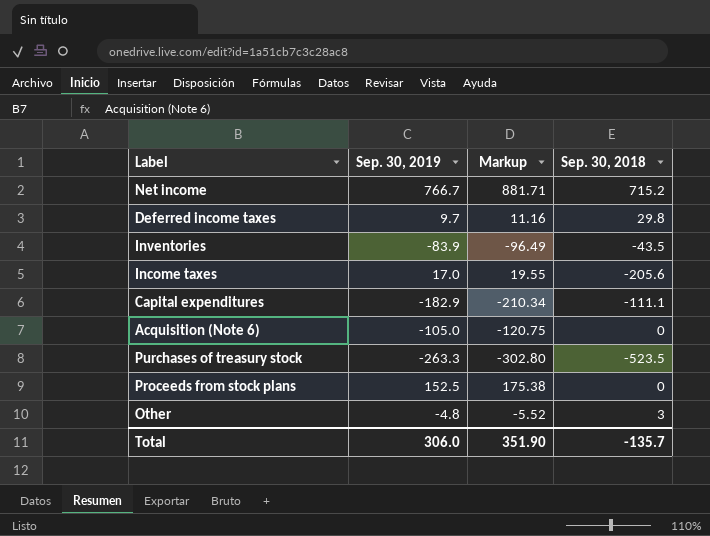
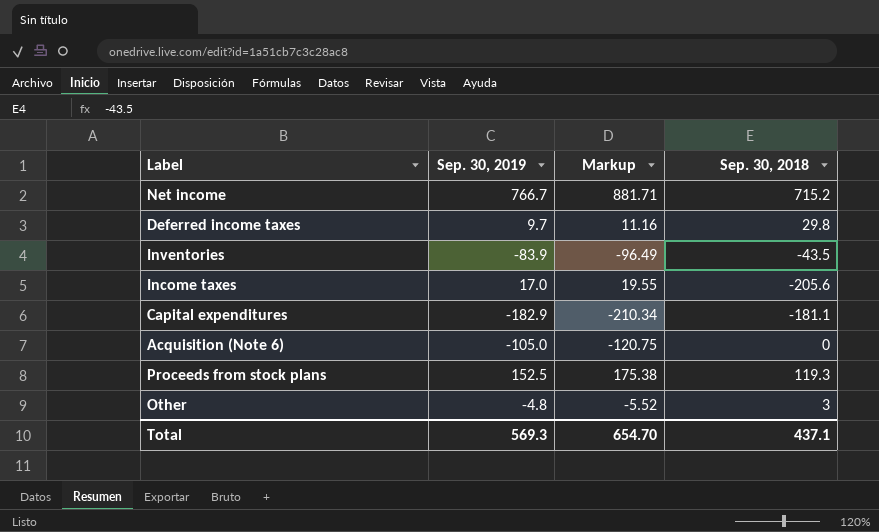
row Purchases of treasury stock: -263.3 | -302.80 | -523.5 -> none
Capital expenditures | Sep. 30, 2018: -111.1 -> -181.1
Proceeds from stock plans | Sep. 30, 2018: 0 -> 119.3
Total | Sep. 30, 2019: 306.0 -> 569.3
Total | Markup: 351.90 -> 654.70
Total | Sep. 30, 2018: -135.7 -> 437.1

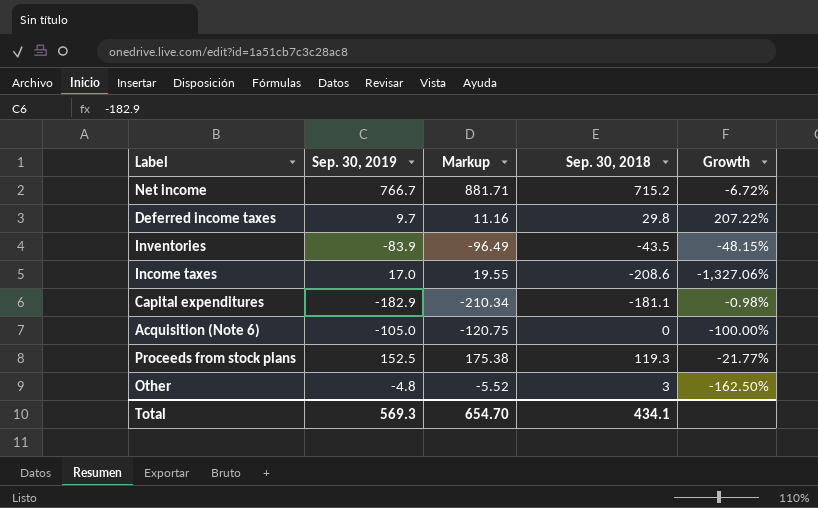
column Growth | formula: none -> ([Sep. 30, 2018] - [Sep. 30, 2019]) / [Sep. 30, 2019]
Income taxes | Sep. 30, 2018: -205.6 -> -208.6
Total | Sep. 30, 2018: 437.1 -> 434.1

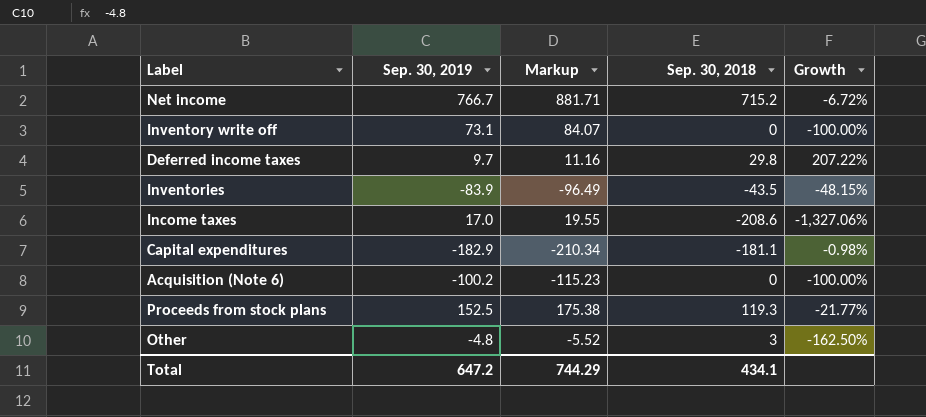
row Inventory write off: none -> 73.1 | 84.07 | 0 | -100.00%
Acquisition (Note 6) | Sep. 30, 2019: -105.0 -> -100.2
Acquisition (Note 6) | Markup: -120.75 -> -115.23
Total | Sep. 30, 2019: 569.3 -> 647.2
Total | Markup: 654.70 -> 744.29

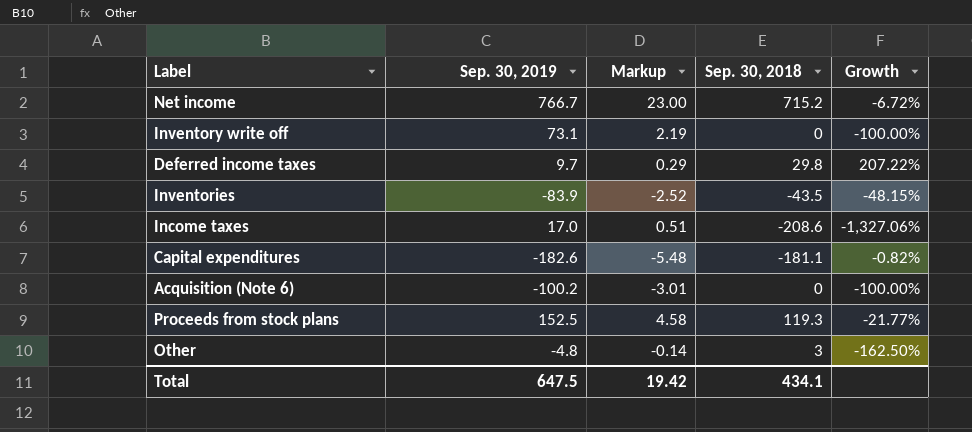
column Markup | formula: [Sep. 30, 2019] * 1.15 -> [Sep. 30, 2019] * 0.03
Capital expenditures | Sep. 30, 2019: -182.9 -> -182.6
Capital expenditures | Growth: -0.98% -> -0.82%
Total | Sep. 30, 2019: 647.2 -> 647.5
Total | Markup: 744.29 -> 19.42

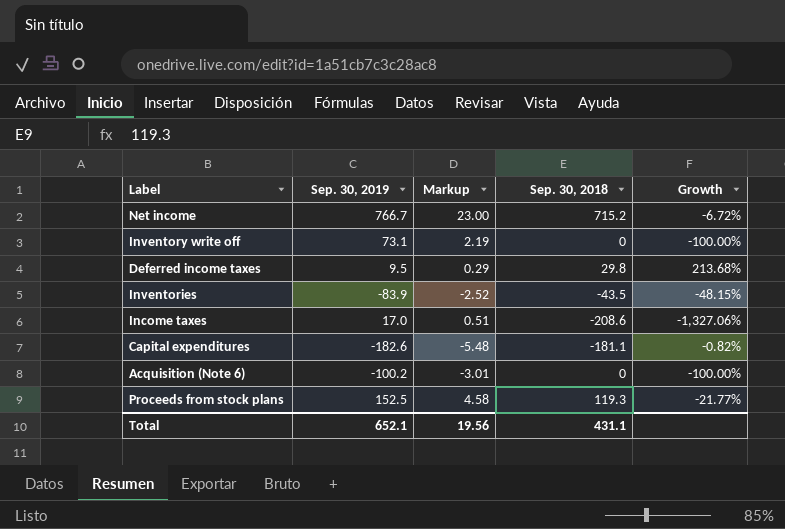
row Other: -4.8 | -0.14 | 3 | -162.50% -> none
Deferred income taxes | Sep. 30, 2019: 9.7 -> 9.5
Deferred income taxes | Growth: 207.22% -> 213.68%
Total | Sep. 30, 2019: 647.5 -> 652.1
Total | Markup: 19.42 -> 19.56
Total | Sep. 30, 2018: 434.1 -> 431.1

